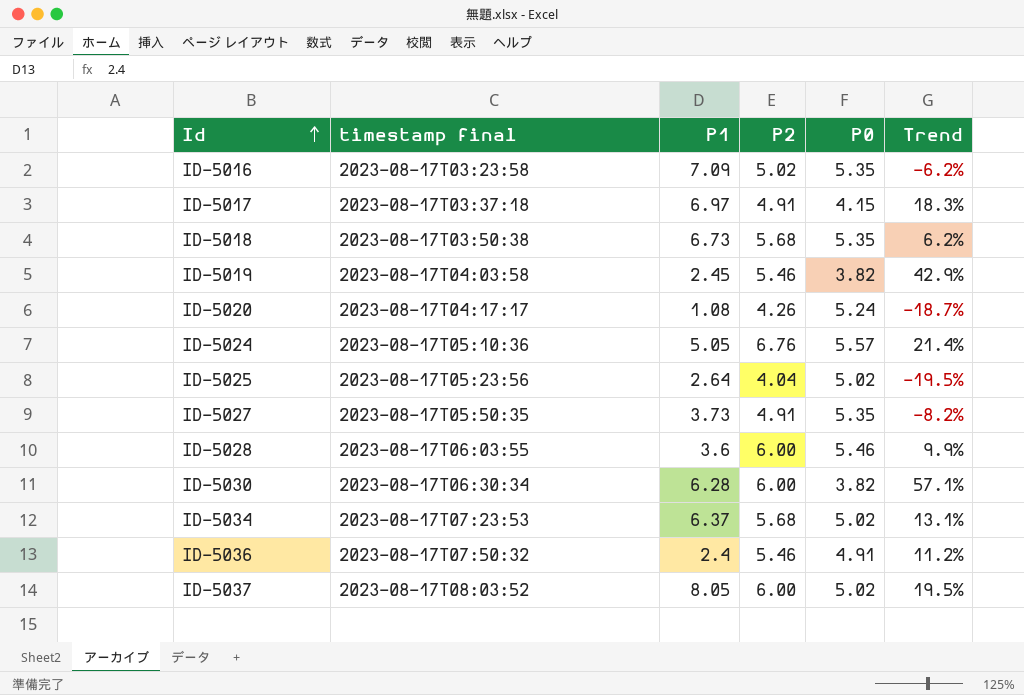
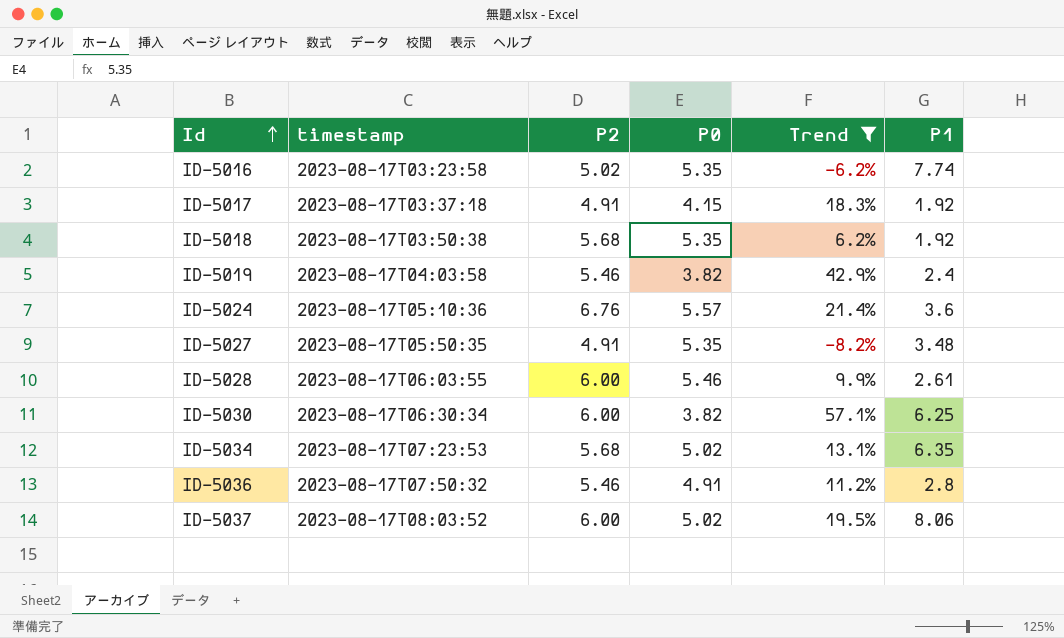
filter: none -> Trend >= -8.2%
column name: timestamp final -> timestamp
column P1 | position: 3 -> 6
ID-5016 | P1: 7.09 -> 7.74
ID-5017 | P1: 6.97 -> 1.92
ID-5018 | P1: 6.73 -> 1.92
ID-5019 | P1: 2.45 -> 2.4
ID-5024 | P1: 5.05 -> 3.6
ID-5027 | P1: 3.73 -> 3.48
ID-5028 | P1: 3.6 -> 2.61
ID-5030 | P1: 6.28 -> 6.25
ID-5034 | P1: 6.37 -> 6.35
ID-5036 | P1: 2.4 -> 2.8
ID-5037 | P1: 8.05 -> 8.06

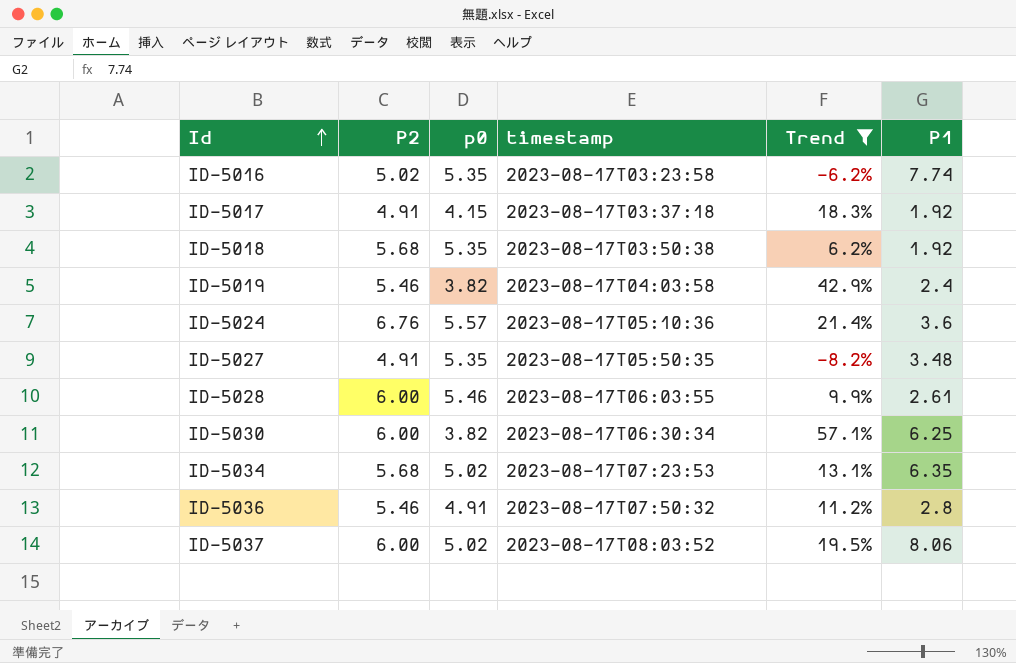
column name: P0 -> p0
column timestamp | position: 2 -> 4

